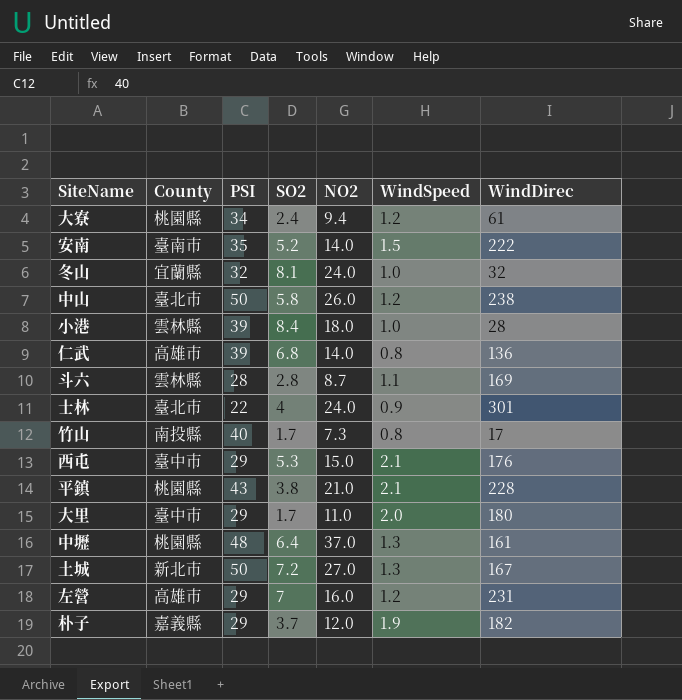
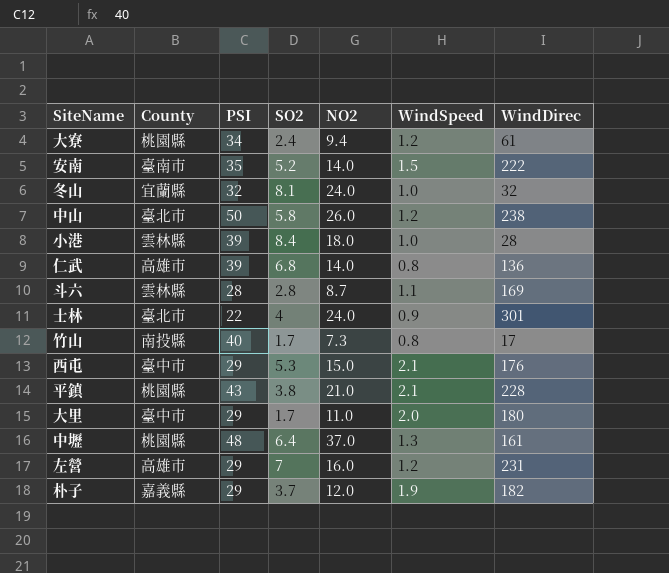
row 土城: 新北市 | 50 | 7.2 | 27.0 | 1.3 | 167 -> none

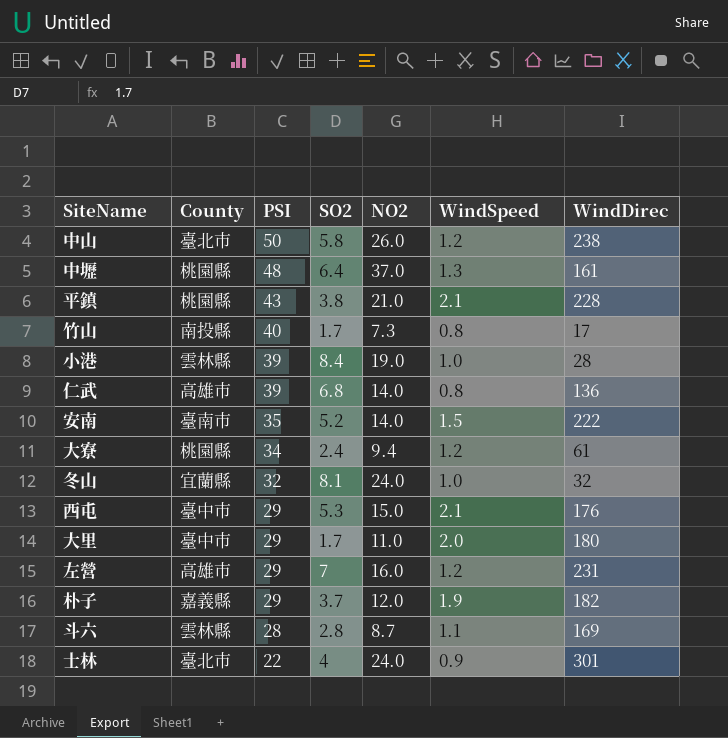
row order: none -> PSI descending
小港 | NO2: 18.0 -> 19.0

